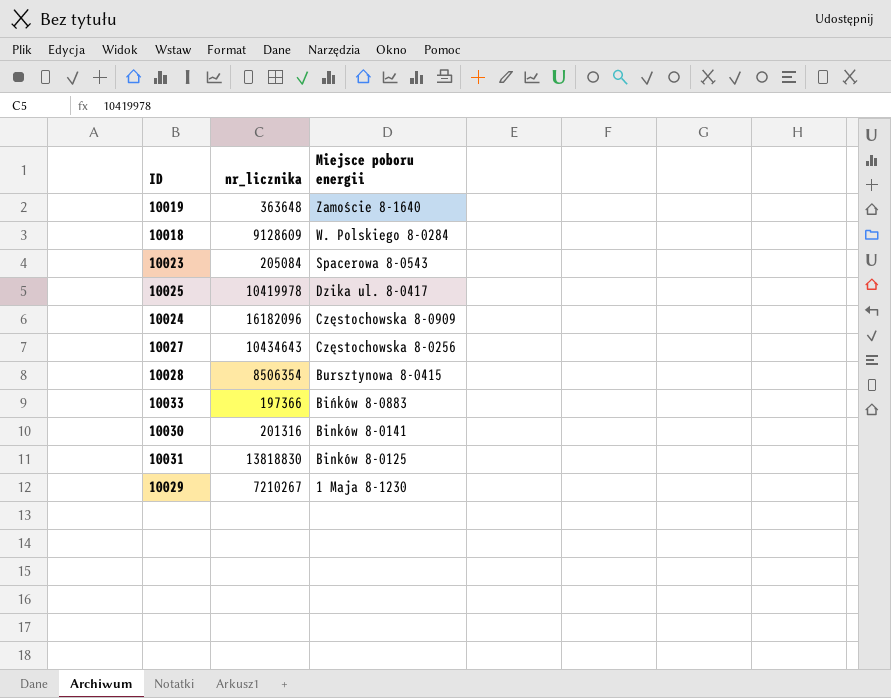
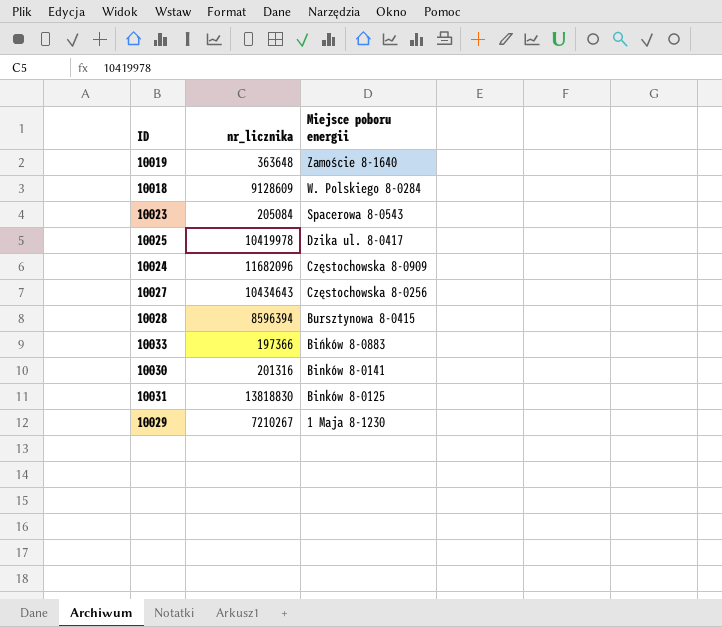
10024 | nr_licznika: 16182096 -> 11682096
10028 | nr_licznika: 8506354 -> 8596394

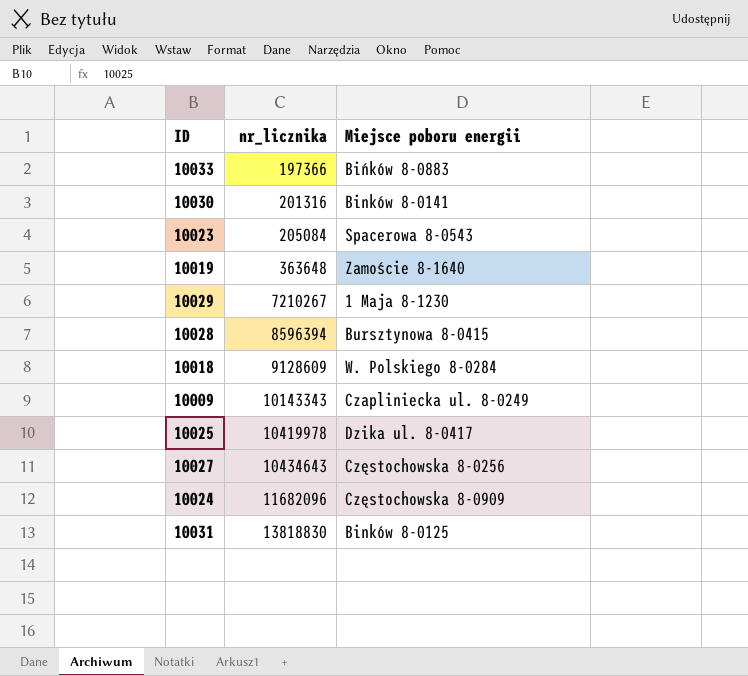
row order: Miejsce poboru energii descending -> nr_licznika ascending
row 10009: none -> 10143343 | Czapliniecka ul. 8-0249

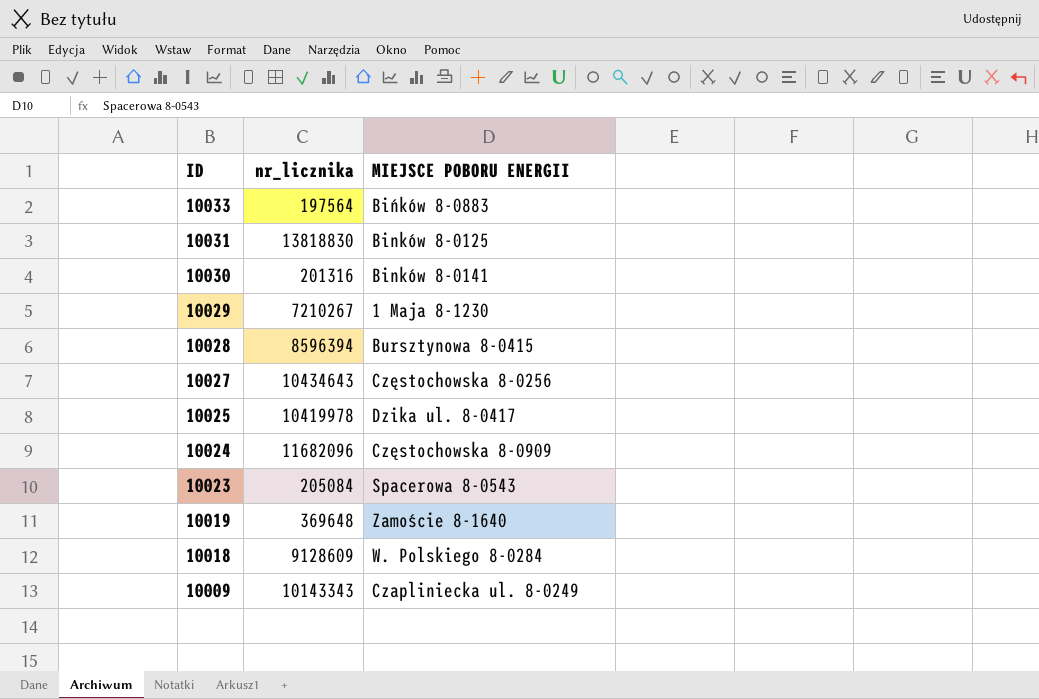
row order: nr_licznika ascending -> ID descending
column name: Miejsce poboru energii -> MIEJSCE POBORU ENERGII
10033 | nr_licznika: 197366 -> 197564
10019 | nr_licznika: 363648 -> 369648

